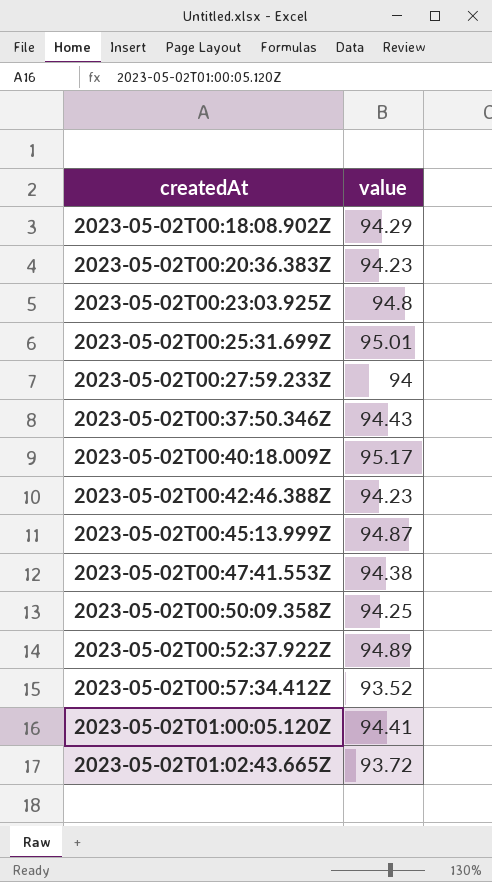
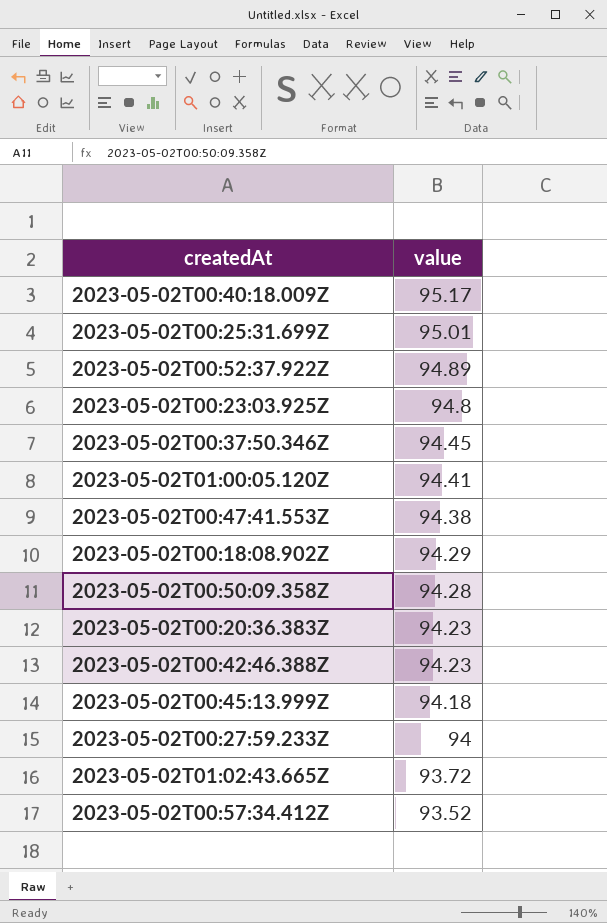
row order: createdAt ascending -> value descending
2023-05-02T00:37:50.346Z | value: 94.43 -> 94.45
2023-05-02T00:50:09.358Z | value: 94.25 -> 94.28
2023-05-02T00:45:13.999Z | value: 94.87 -> 94.18

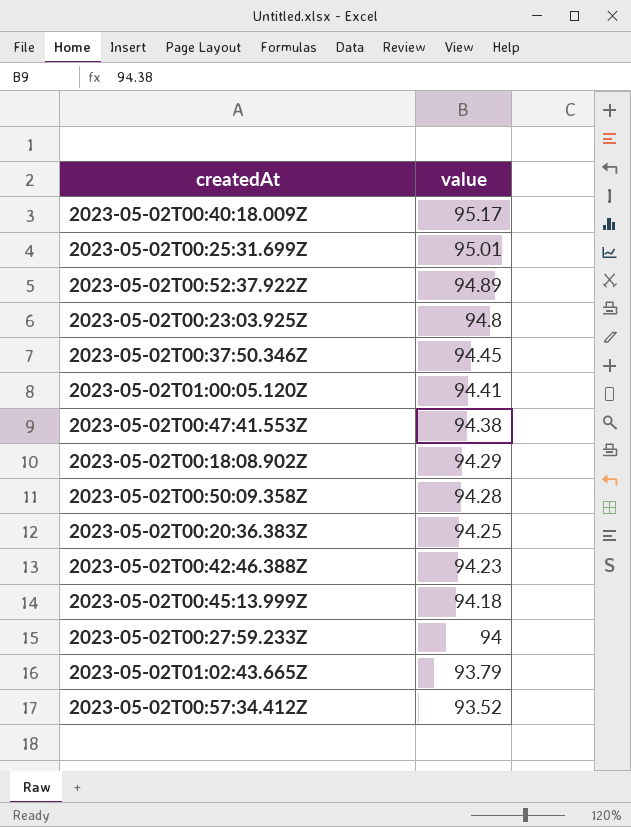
2023-05-02T00:20:36.383Z | value: 94.23 -> 94.25
2023-05-02T01:02:43.665Z | value: 93.72 -> 93.79

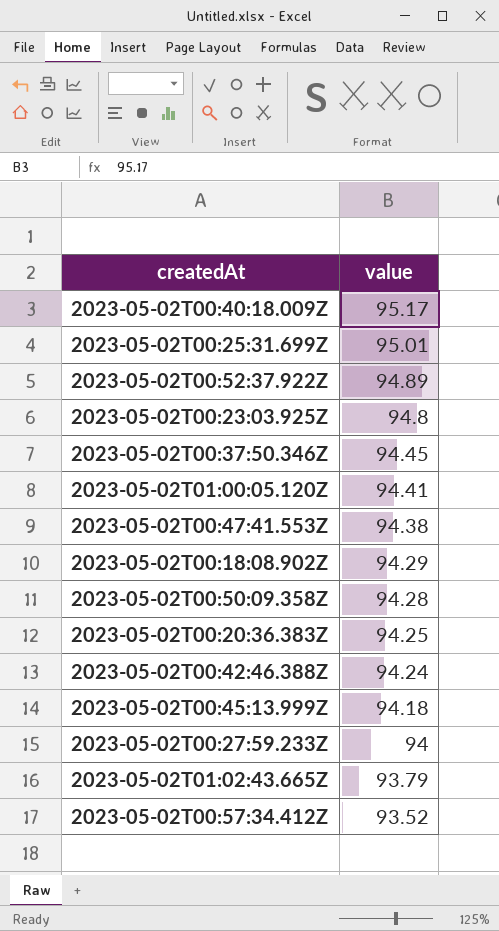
2023-05-02T00:42:46.388Z | value: 94.23 -> 94.24

